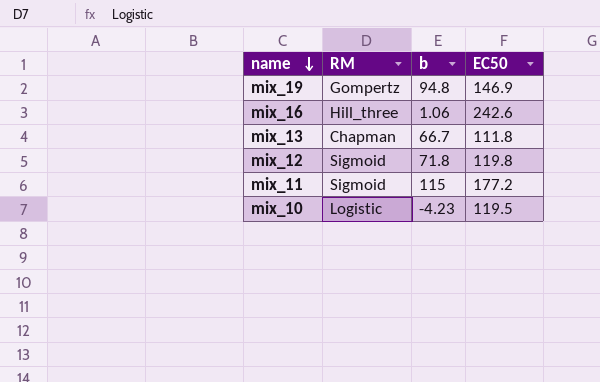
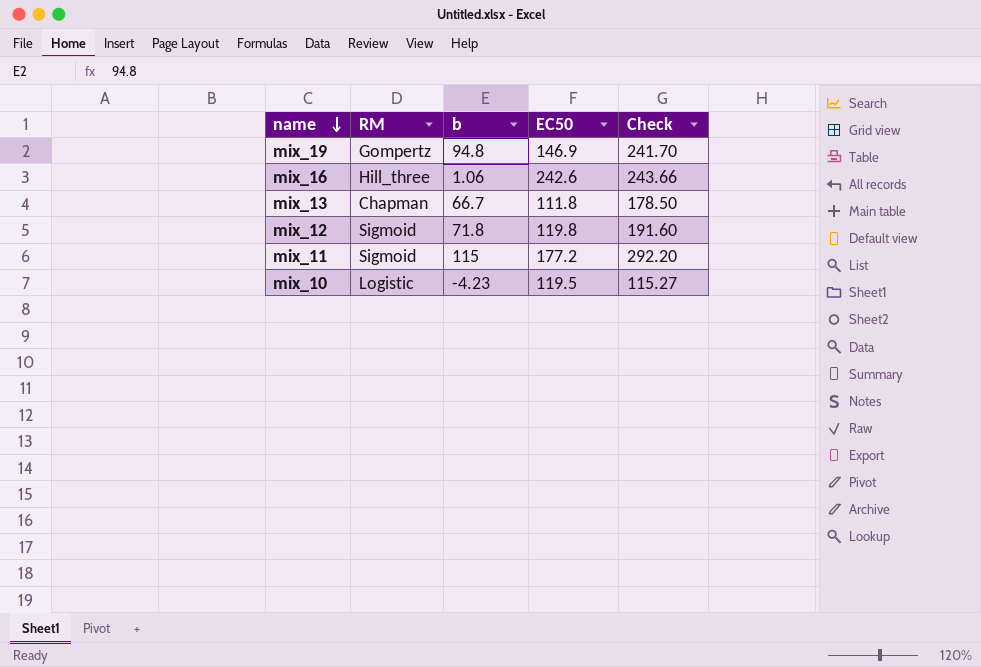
column Check | formula: none -> [b] + [EC50]

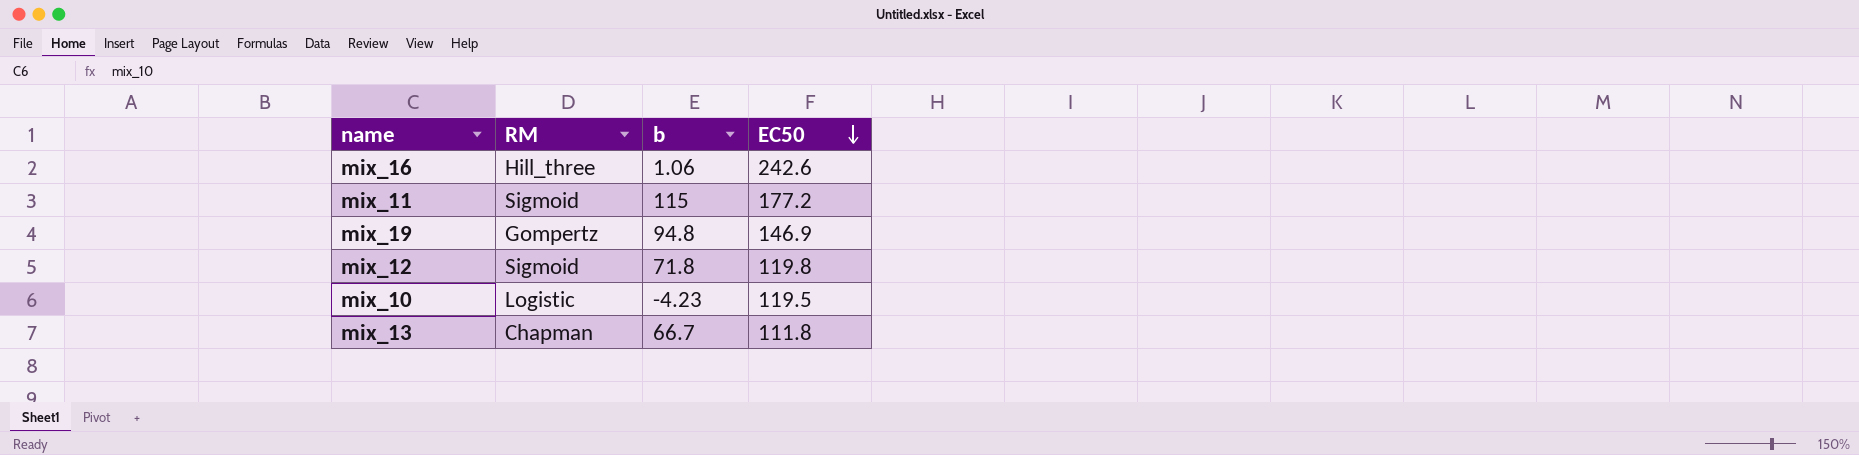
row order: name descending -> EC50 descending
column Check | formula: [b] + [EC50] -> none

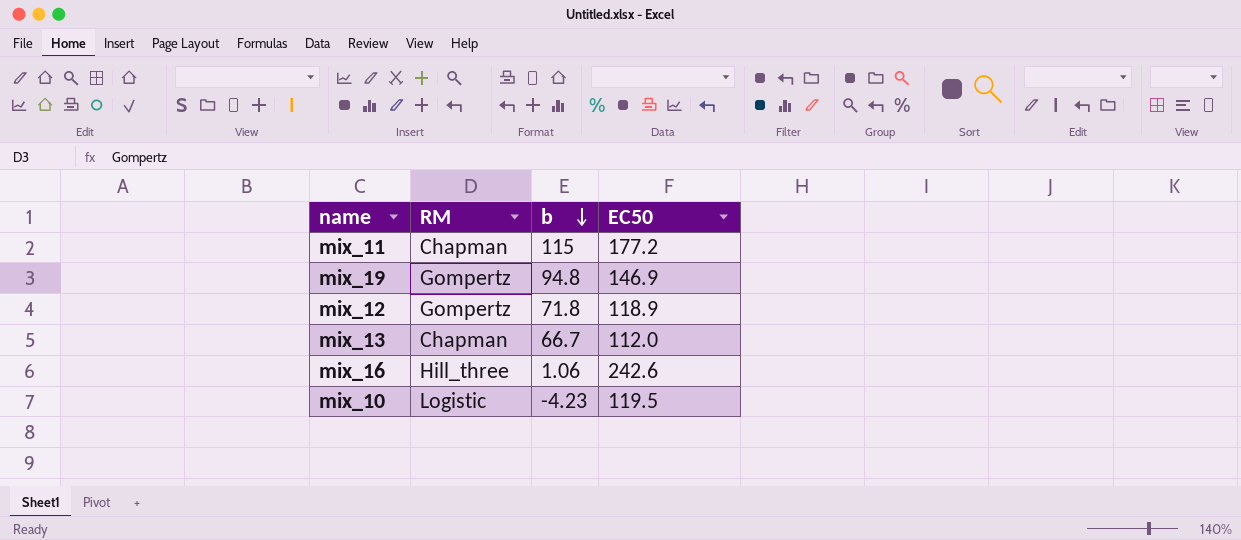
row order: EC50 descending -> b descending
mix_11 | RM: Sigmoid -> Chapman
mix_12 | RM: Sigmoid -> Gompertz
mix_12 | EC50: 119.8 -> 118.9
mix_13 | EC50: 111.8 -> 112.0

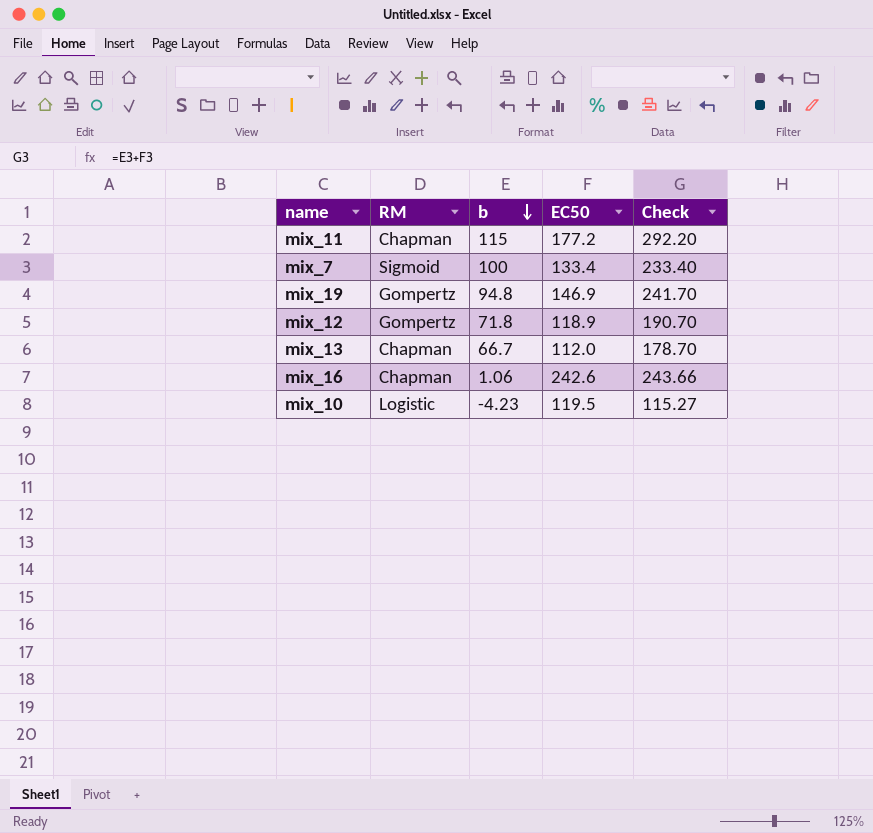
column Check | formula: none -> [b] + [EC50]
row mix_7: none -> Sigmoid | 100 | 133.4 | 233.40
mix_16 | RM: Hill_three -> Chapman

